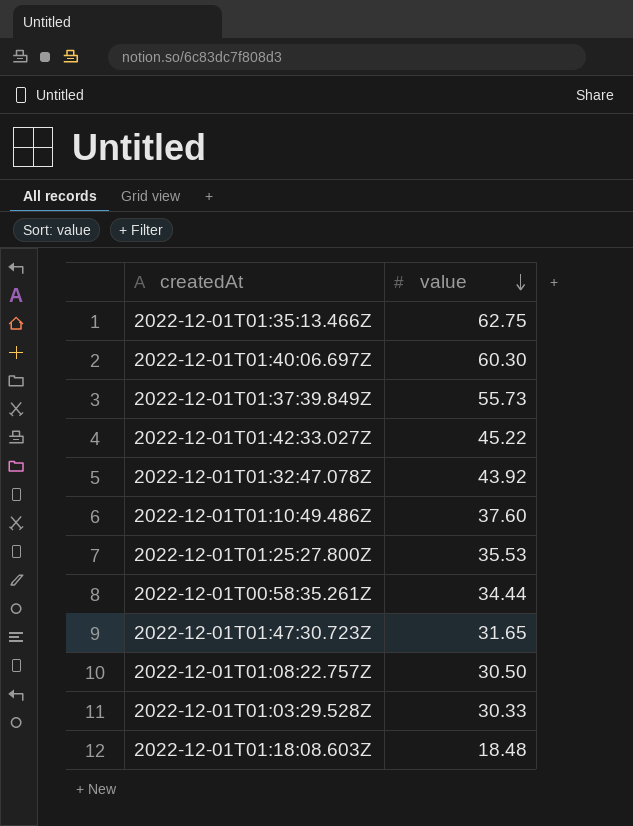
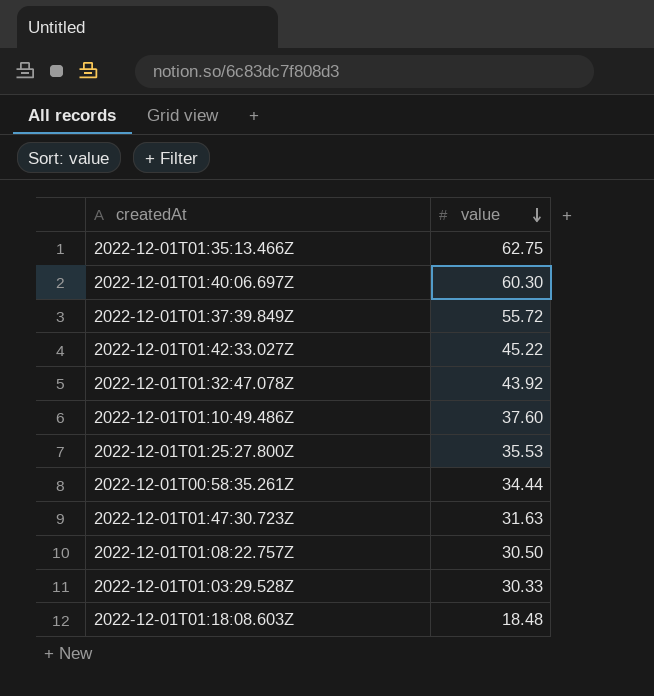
2022-12-01T01:37:39.849Z | value: 55.73 -> 55.72
2022-12-01T01:47:30.723Z | value: 31.65 -> 31.63

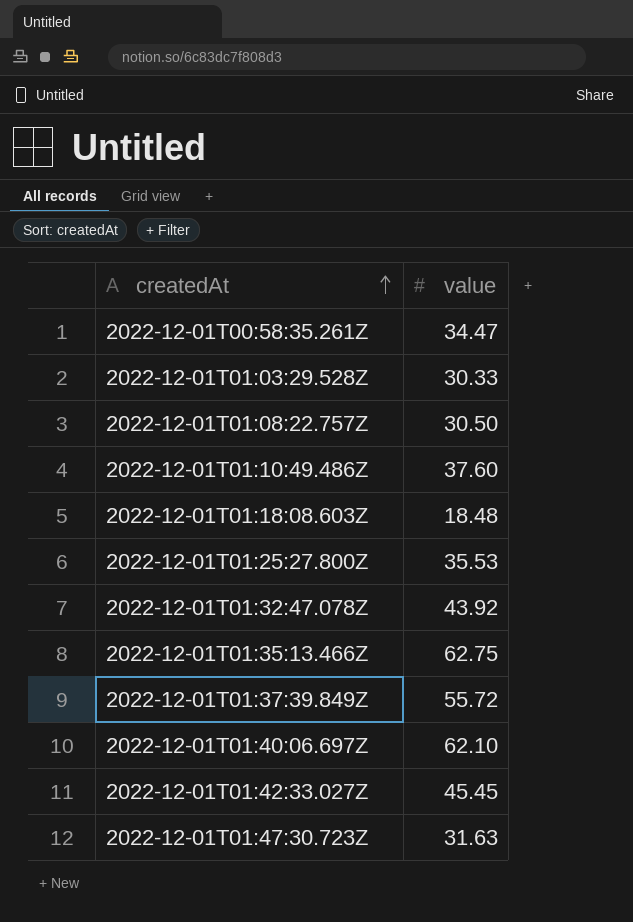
row order: value descending -> createdAt ascending
2022-12-01T00:58:35.261Z | value: 34.44 -> 34.47
2022-12-01T01:40:06.697Z | value: 60.30 -> 62.10
2022-12-01T01:42:33.027Z | value: 45.22 -> 45.45

